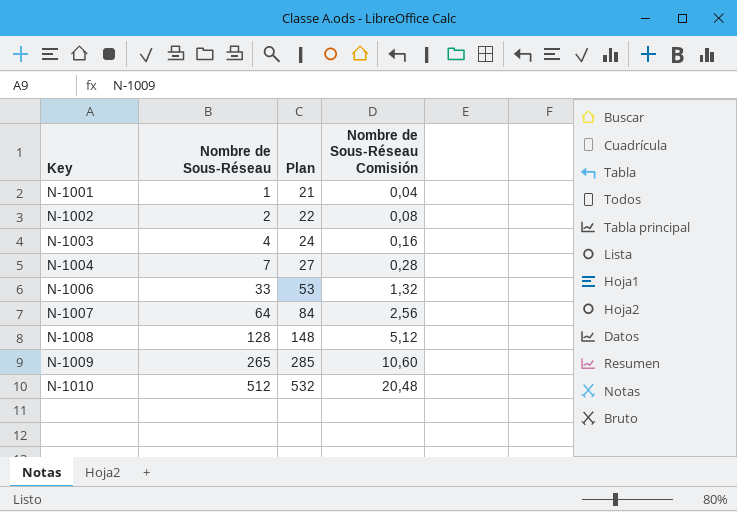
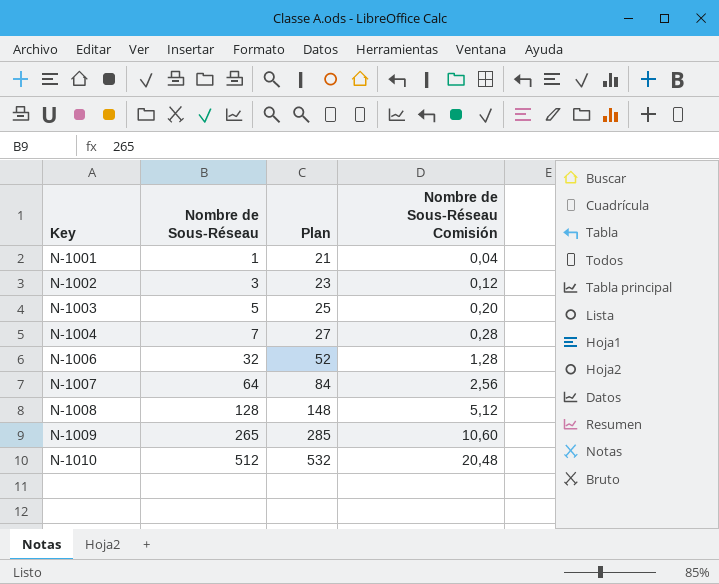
N-1002 | Nombre de Sous-Réseau: 2 -> 3
N-1002 | Plan: 22 -> 23
N-1002 | Nombre de Sous-Réseau Comisión: 0,08 -> 0,12
N-1003 | Nombre de Sous-Réseau: 4 -> 5
N-1003 | Plan: 24 -> 25
N-1003 | Nombre de Sous-Réseau Comisión: 0,16 -> 0,20
N-1006 | Nombre de Sous-Réseau: 33 -> 32
N-1006 | Plan: 53 -> 52
N-1006 | Nombre de Sous-Réseau Comisión: 1,32 -> 1,28

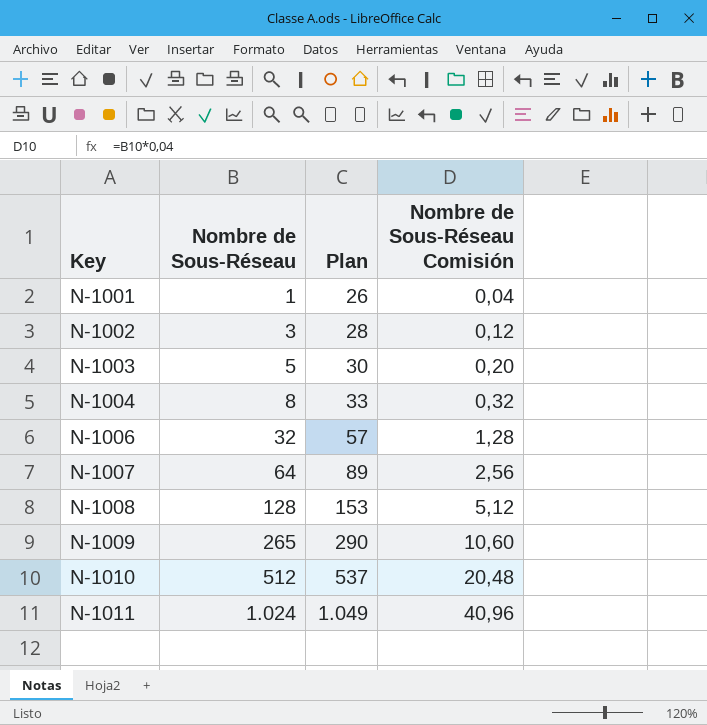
column Plan | formula: [Nombre de Sous-Réseau] + 20 -> [Nombre de Sous-Réseau] + 25
N-1004 | Nombre de Sous-Réseau: 7 -> 8
N-1004 | Nombre de Sous-Réseau Comisión: 0,28 -> 0,32
row N-1011: none -> 1.024 | 1.049 | 40,96

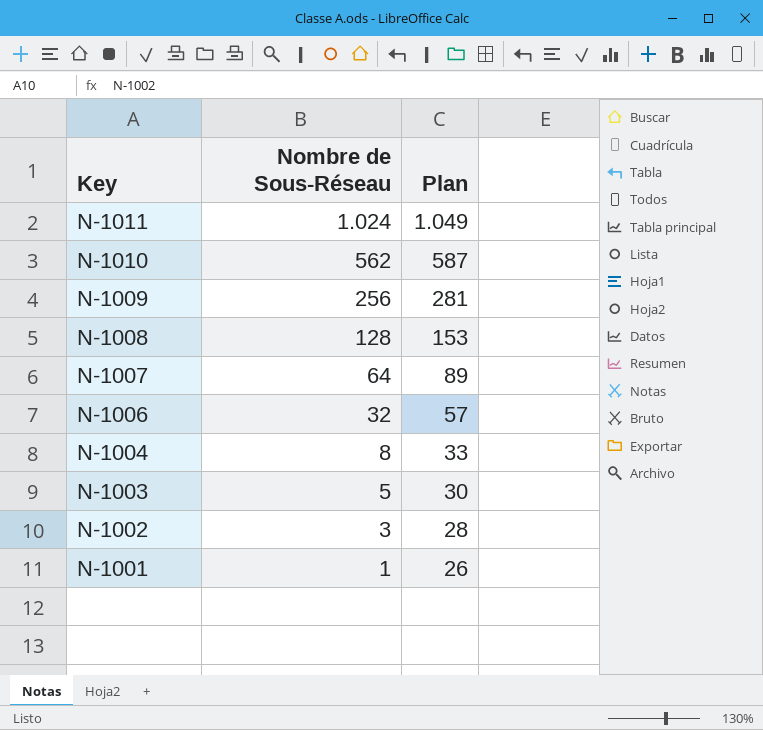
row order: Key ascending -> Key descending
column Nombre de Sous-Réseau Comisión | formula: [Nombre de Sous-Réseau] * 0,04 -> none
N-1010 | Nombre de Sous-Réseau: 512 -> 562
N-1010 | Plan: 537 -> 587
N-1009 | Nombre de Sous-Réseau: 265 -> 256
N-1009 | Plan: 290 -> 281

